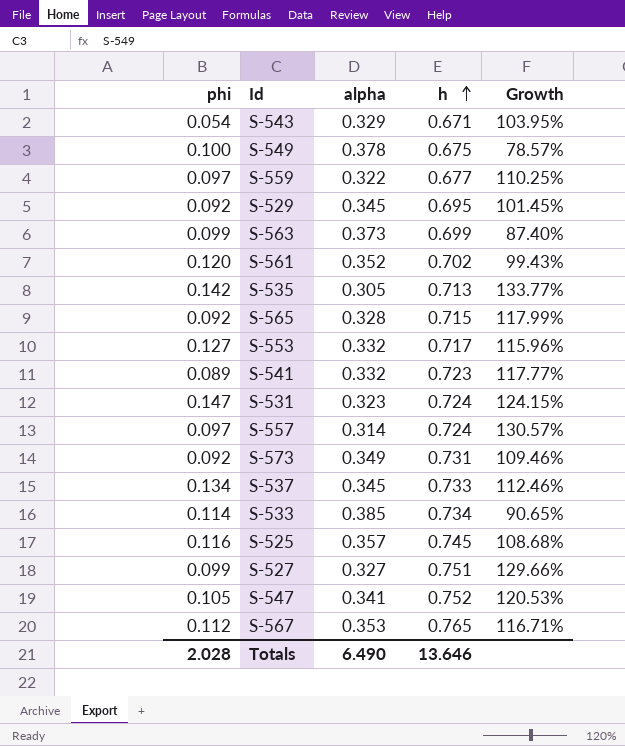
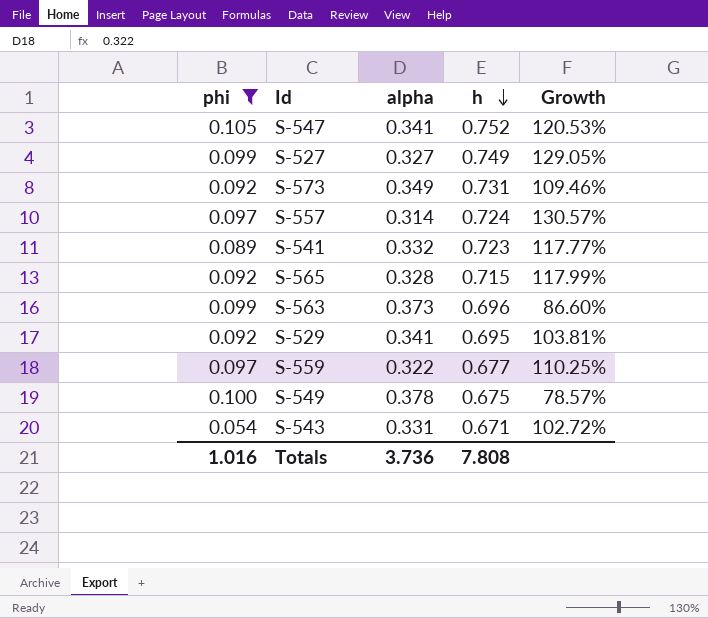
filter: none -> phi <= 0.105
row order: h ascending -> h descending
S-527 | h: 0.751 -> 0.749
S-527 | Growth: 129.66% -> 129.05%
S-563 | h: 0.699 -> 0.696
S-563 | Growth: 87.40% -> 86.60%
S-529 | alpha: 0.345 -> 0.341
S-529 | Growth: 101.45% -> 103.81%
S-543 | alpha: 0.329 -> 0.331
S-543 | Growth: 103.95% -> 102.72%
Totals | phi: 2.028 -> 1.016
Totals | alpha: 6.490 -> 3.736
Totals | h: 13.646 -> 7.808

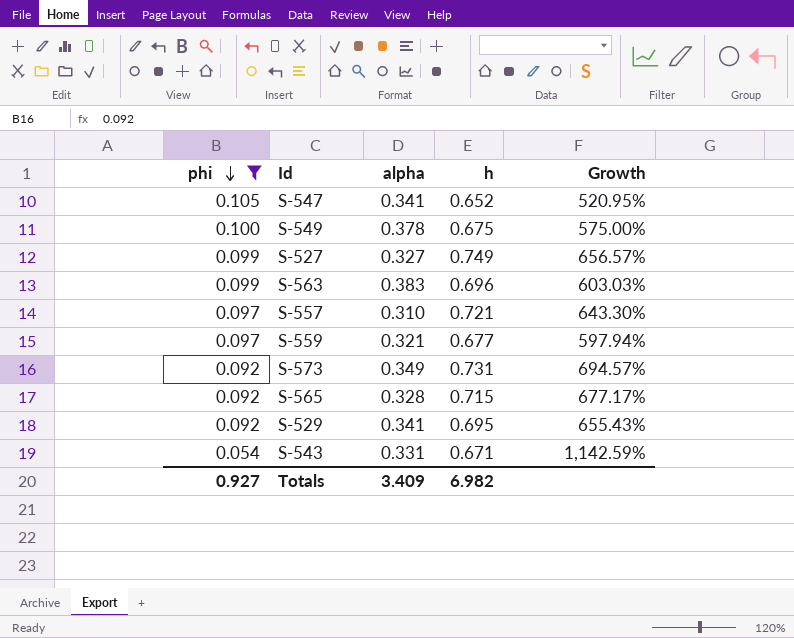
row order: h descending -> phi descending
column Growth | formula: ([h] - [alpha]) / [alpha] -> ([h] - [phi]) / [phi]
row S-541: 0.089 | 0.332 | 0.723 | 117.77% -> none
S-547 | h: 0.752 -> 0.652
S-563 | alpha: 0.373 -> 0.383
S-557 | alpha: 0.314 -> 0.310
S-557 | h: 0.724 -> 0.721
S-559 | alpha: 0.322 -> 0.321
Totals | phi: 1.016 -> 0.927
Totals | alpha: 3.736 -> 3.409
Totals | h: 7.808 -> 6.982

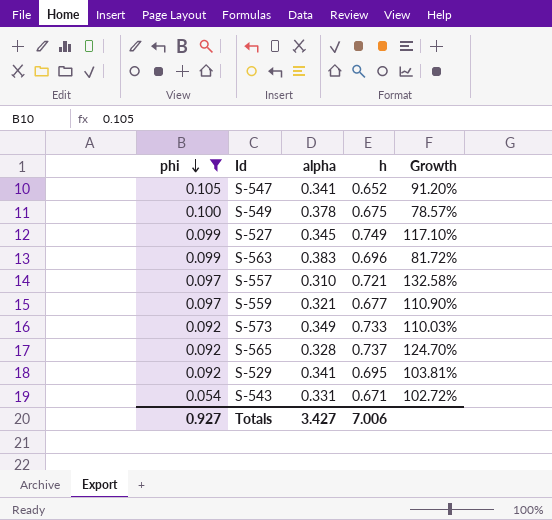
column Growth | formula: ([h] - [phi]) / [phi] -> ([h] - [alpha]) / [alpha]
S-527 | alpha: 0.327 -> 0.345
S-573 | h: 0.731 -> 0.733
S-565 | h: 0.715 -> 0.737
Totals | alpha: 3.409 -> 3.427
Totals | h: 6.982 -> 7.006

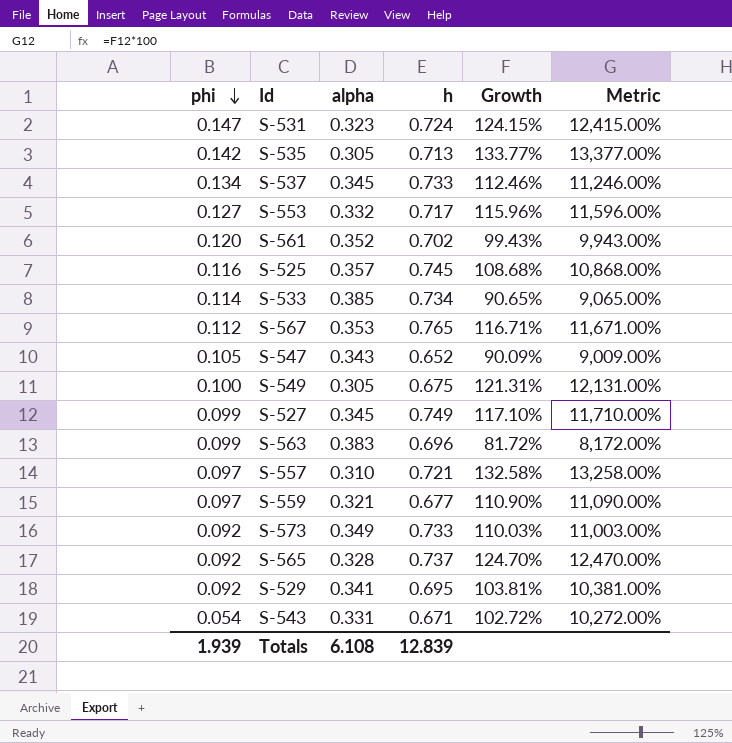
filter: phi <= 0.105 -> none
column Metric | formula: none -> [Growth] * 100
S-547 | alpha: 0.341 -> 0.343
S-547 | Growth: 91.20% -> 90.09%
S-549 | alpha: 0.378 -> 0.305
S-549 | Growth: 78.57% -> 121.31%
Totals | phi: 0.927 -> 1.939
Totals | alpha: 3.427 -> 6.108
Totals | h: 7.006 -> 12.839

